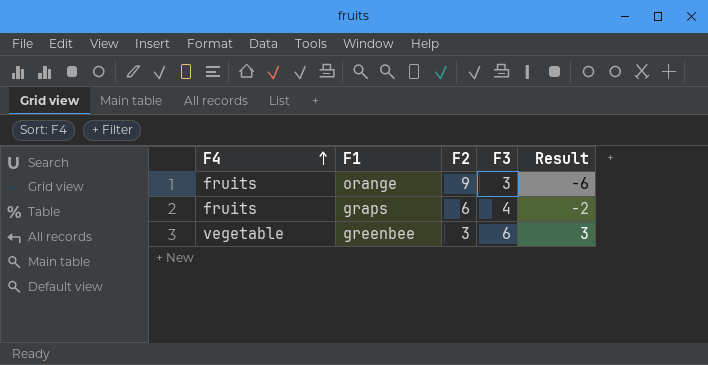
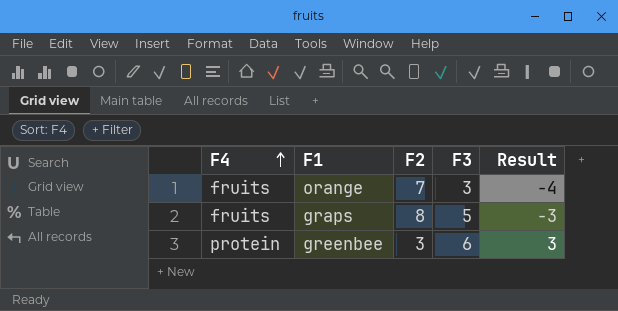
orange | F2: 9 -> 7
orange | Result: -6 -> -4
graps | F2: 6 -> 8
graps | F3: 4 -> 5
graps | Result: -2 -> -3
greenbee | F4: vegetable -> protein

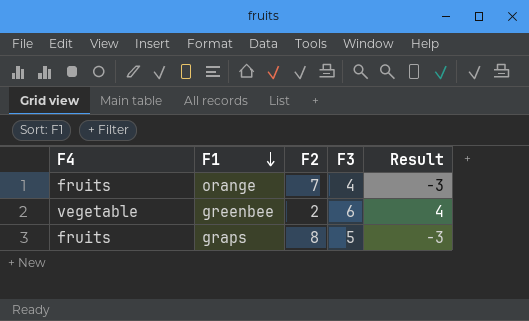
row order: F4 ascending -> F1 descending
orange | F3: 3 -> 4
orange | Result: -4 -> -3
greenbee | F4: protein -> vegetable
greenbee | F2: 3 -> 2
greenbee | Result: 3 -> 4

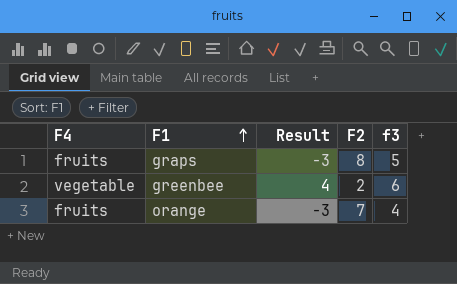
row order: F1 descending -> F1 ascending
column Result | position: 5 -> 3
column name: F3 -> f3

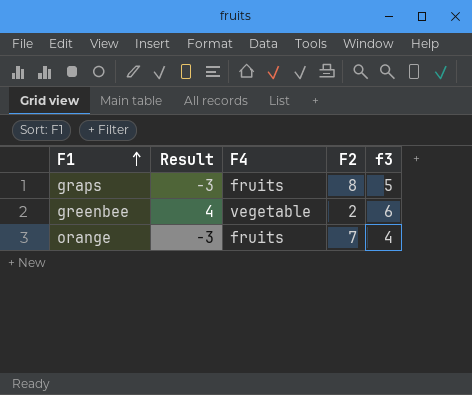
column F4 | position: 1 -> 3

